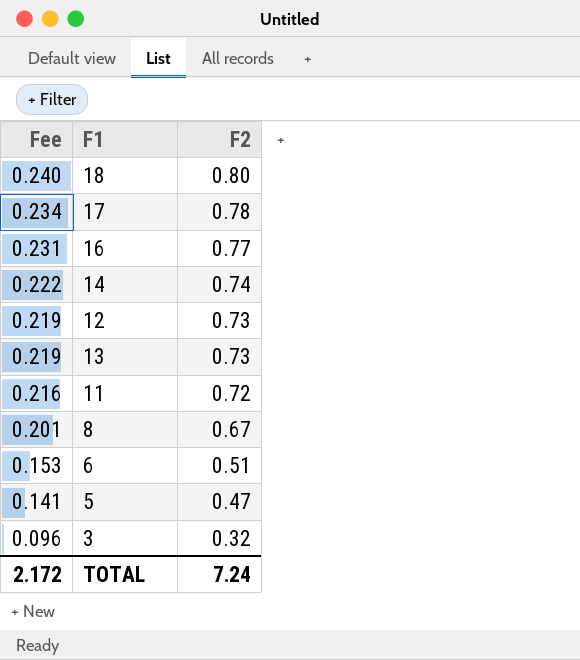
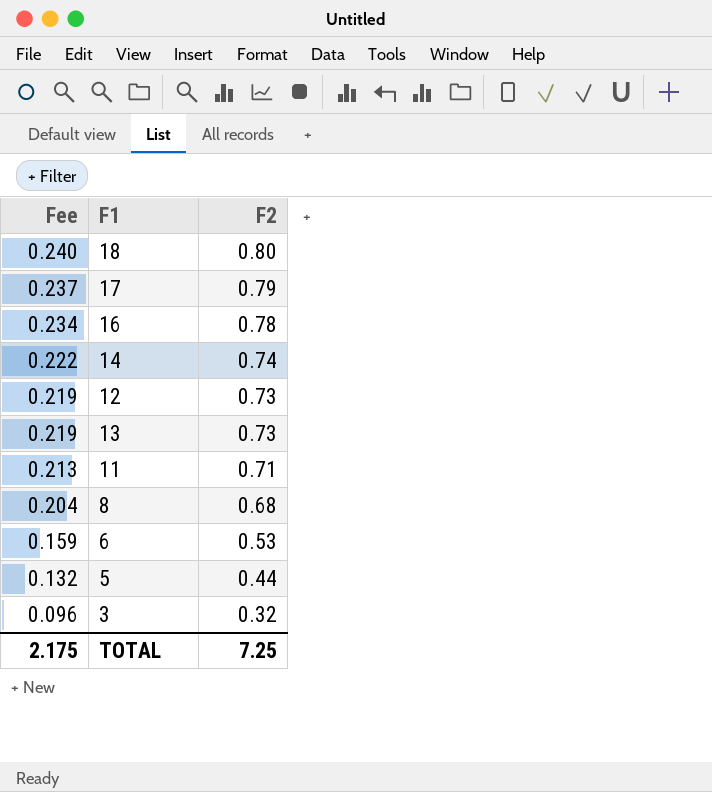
17 | Fee: 0.234 -> 0.237
17 | F2: 0.78 -> 0.79
16 | Fee: 0.231 -> 0.234
16 | F2: 0.77 -> 0.78
11 | Fee: 0.216 -> 0.213
11 | F2: 0.72 -> 0.71
8 | Fee: 0.201 -> 0.204
8 | F2: 0.67 -> 0.68
6 | Fee: 0.153 -> 0.159
6 | F2: 0.51 -> 0.53
5 | Fee: 0.141 -> 0.132
5 | F2: 0.47 -> 0.44
TOTAL | Fee: 2.172 -> 2.175
TOTAL | F2: 7.24 -> 7.25

